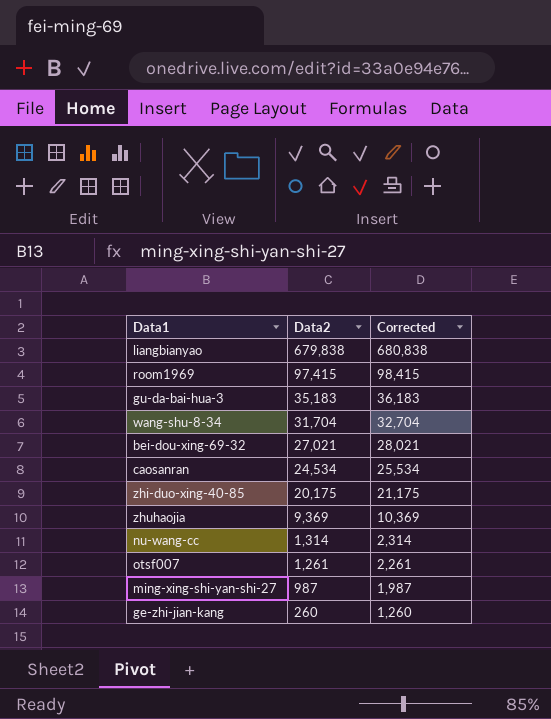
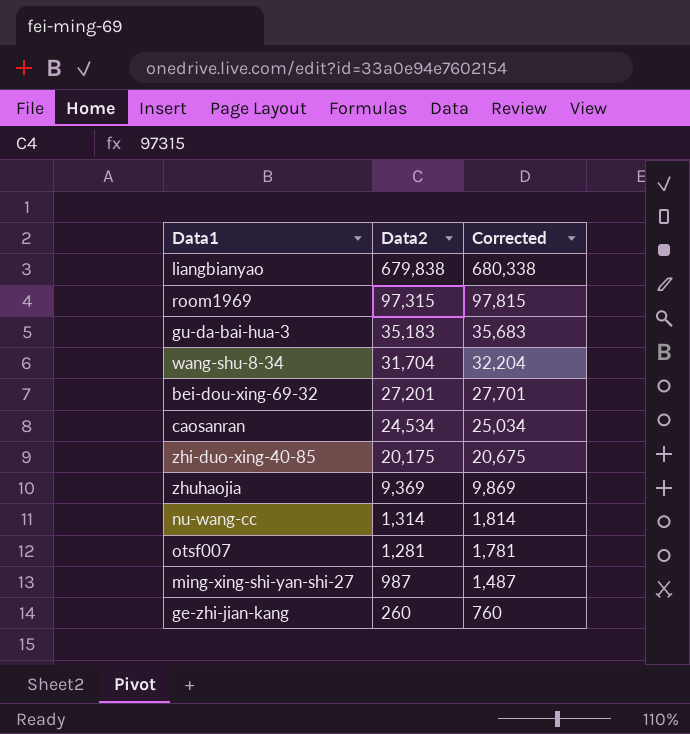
column Corrected | formula: [Data2] + 1000 -> [Data2] + 500
room1969 | Data2: 97,415 -> 97,315
bei-dou-xing-69-32 | Data2: 27,021 -> 27,201
otsf007 | Data2: 1,261 -> 1,281

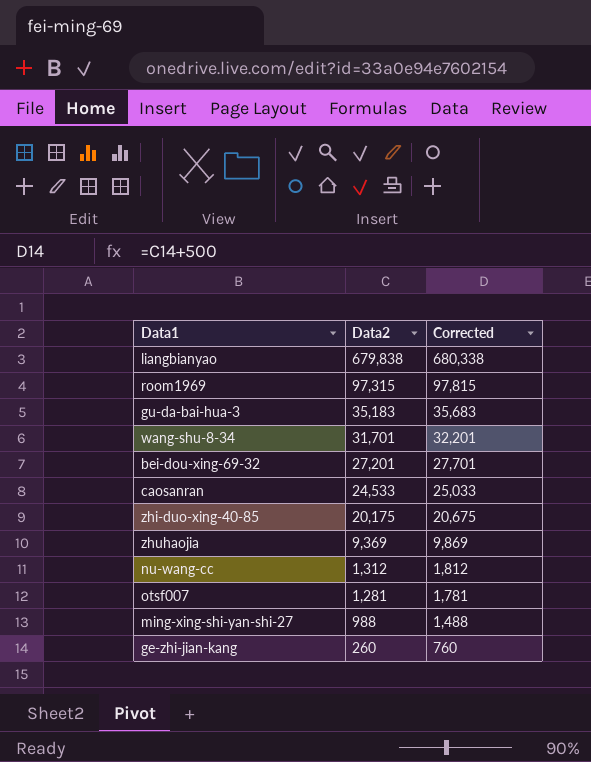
wang-shu-8-34 | Data2: 31,704 -> 31,701
wang-shu-8-34 | Corrected: 32,204 -> 32,201
caosanran | Data2: 24,534 -> 24,533
caosanran | Corrected: 25,034 -> 25,033
nu-wang-cc | Data2: 1,314 -> 1,312
nu-wang-cc | Corrected: 1,814 -> 1,812
ming-xing-shi-yan-shi-27 | Data2: 987 -> 988
ming-xing-shi-yan-shi-27 | Corrected: 1,487 -> 1,488

